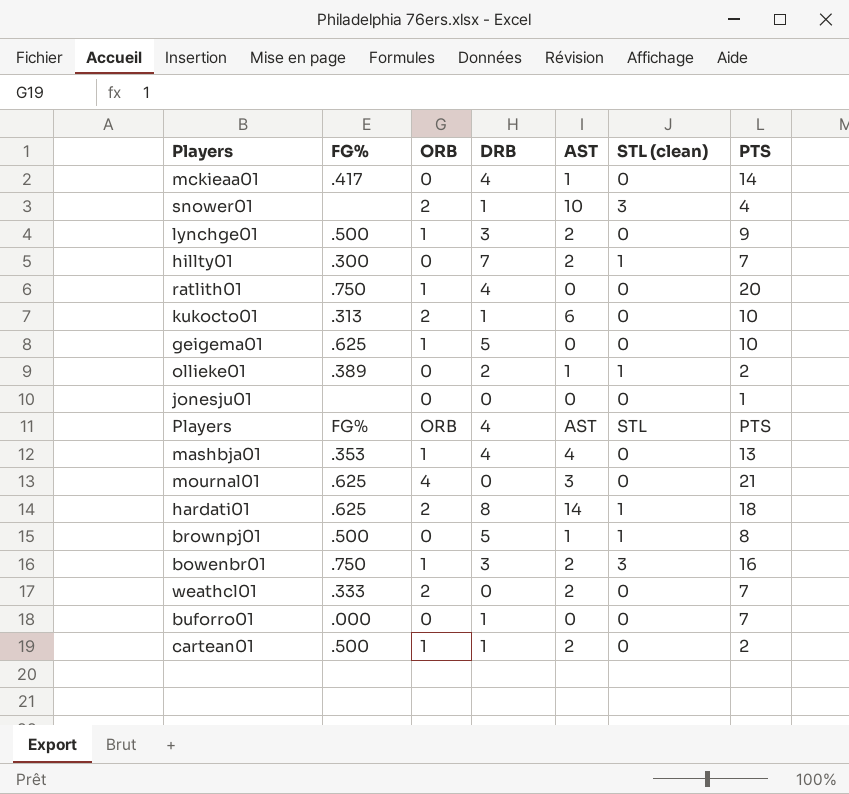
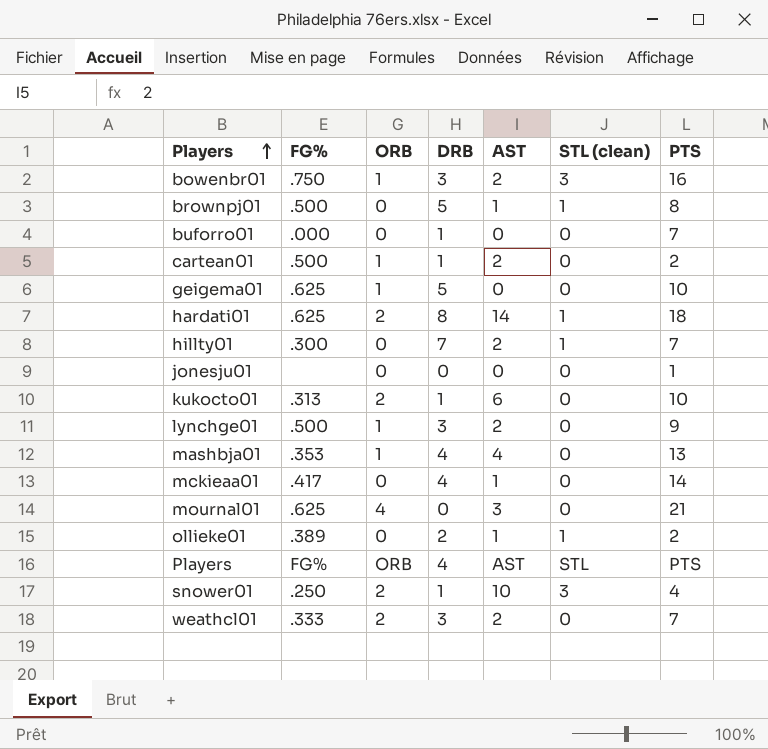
row order: none -> Players ascending
row ratlith01: .750 | 1 | 4 | 0 | 0 | 20 -> none
snower01 | FG%: none -> .250
weathcl01 | DRB: 0 -> 3

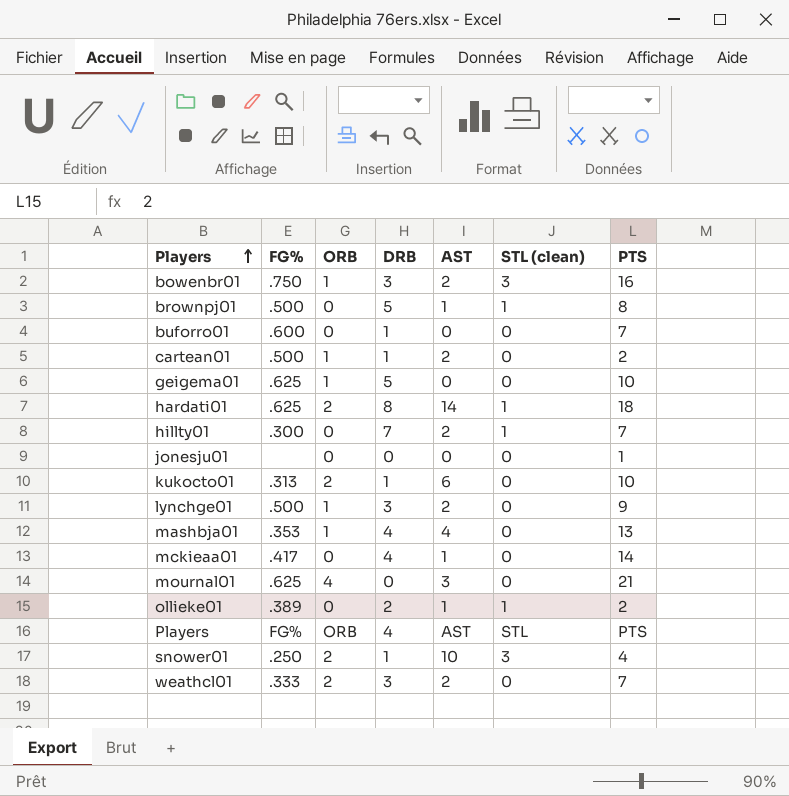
buforro01 | FG%: .000 -> .600

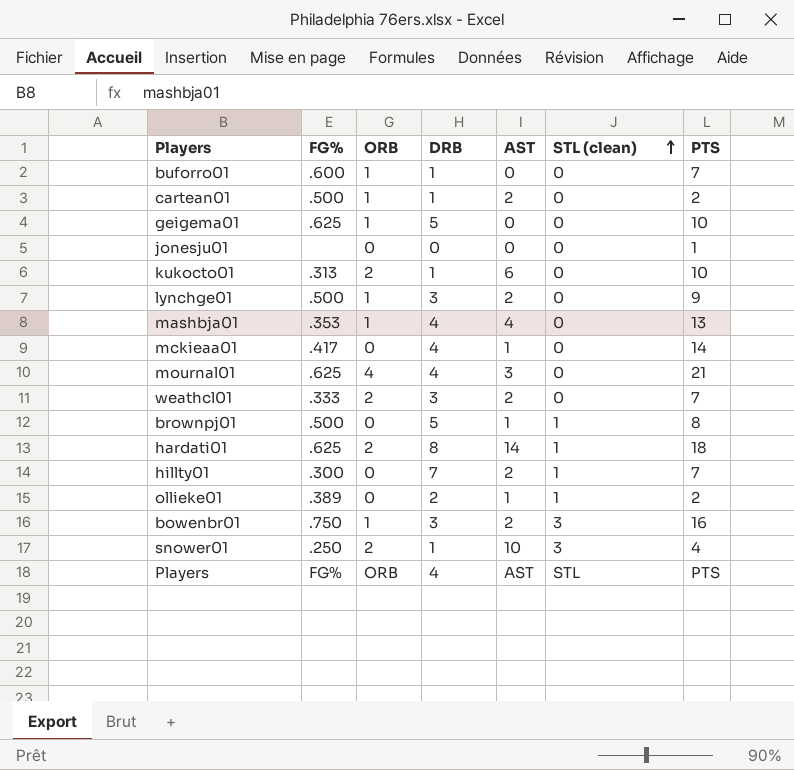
row order: Players ascending -> STL (clean) ascending
buforro01 | ORB: 0 -> 1
mournal01 | DRB: 0 -> 4

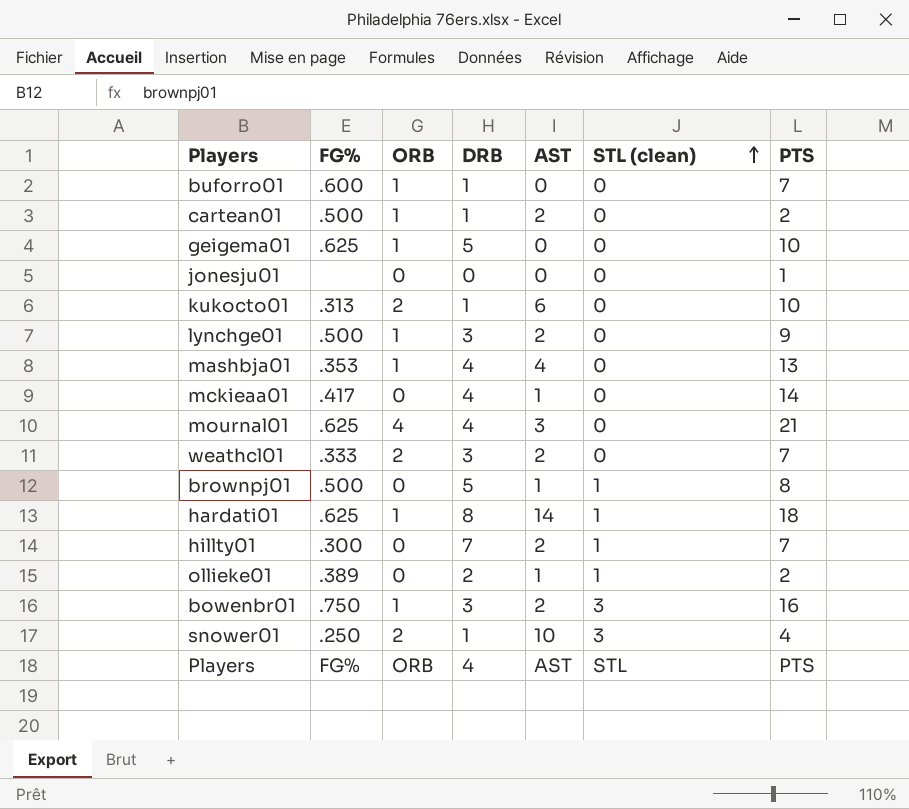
hardati01 | ORB: 2 -> 1

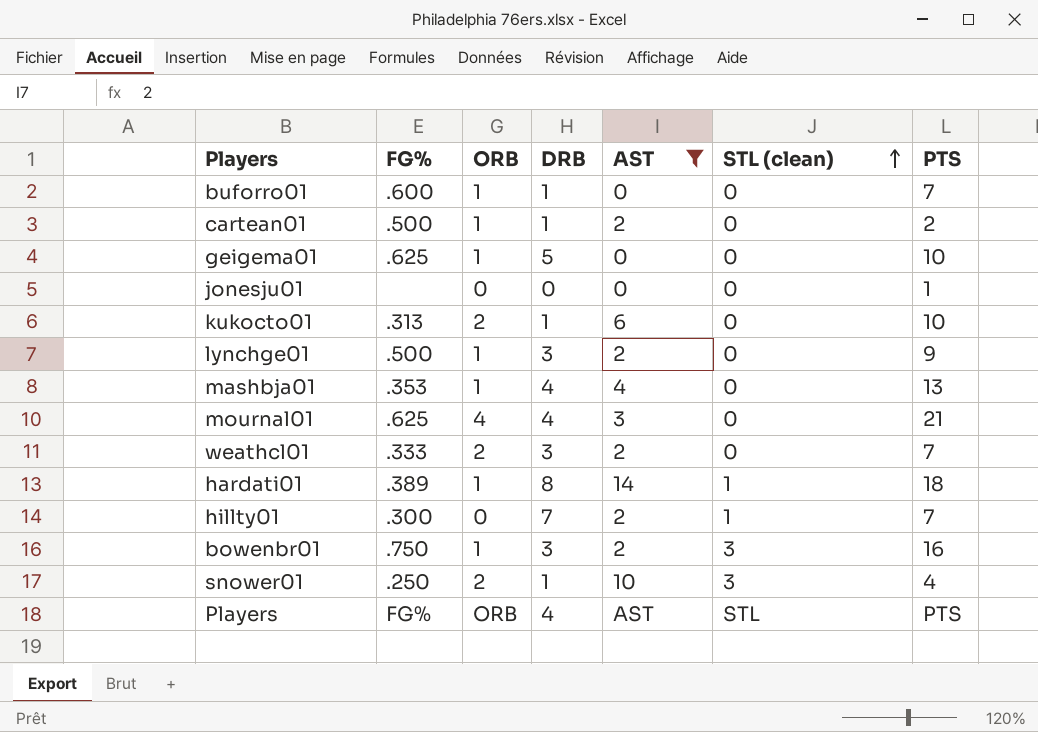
filter: none -> AST != 1
hardati01 | FG%: .625 -> .389

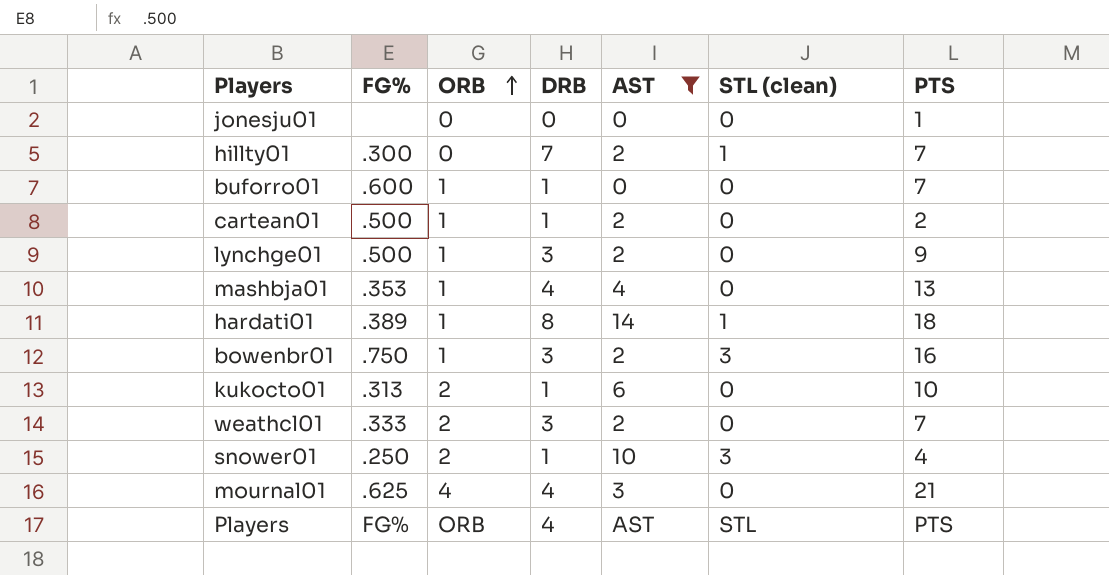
row order: STL (clean) ascending -> ORB ascending
row geigema01: .625 | 1 | 5 | 0 | 0 | 10 -> none

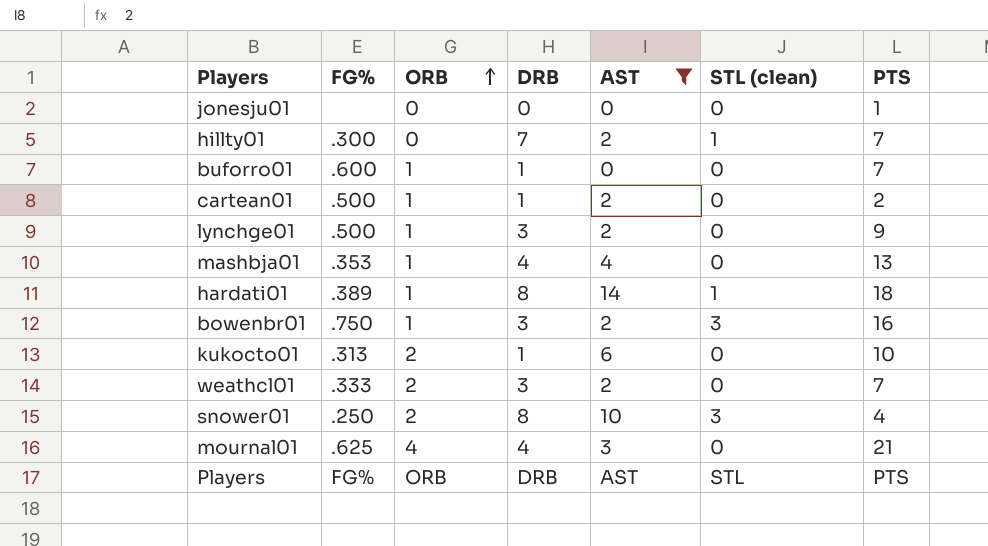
snower01 | DRB: 1 -> 8
Players | DRB: 4 -> DRB

